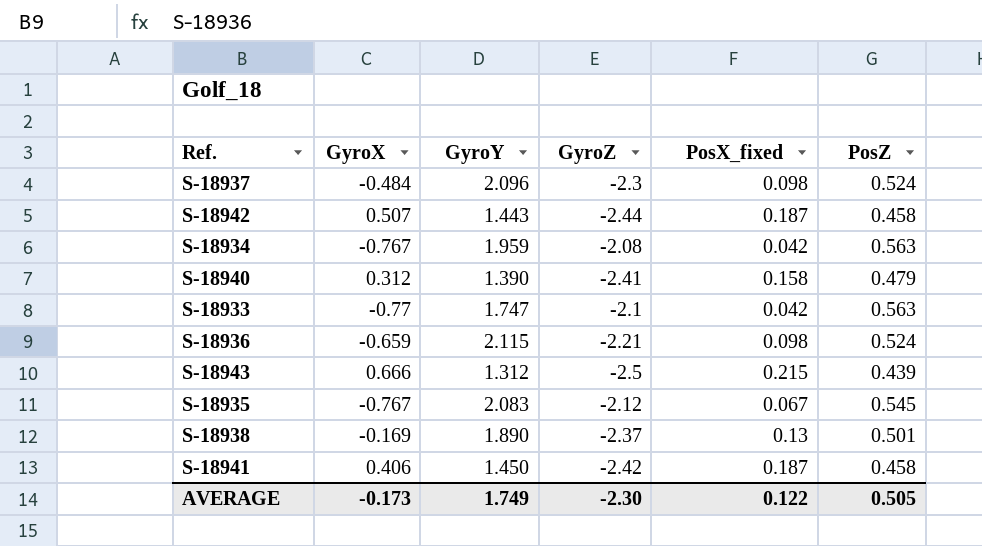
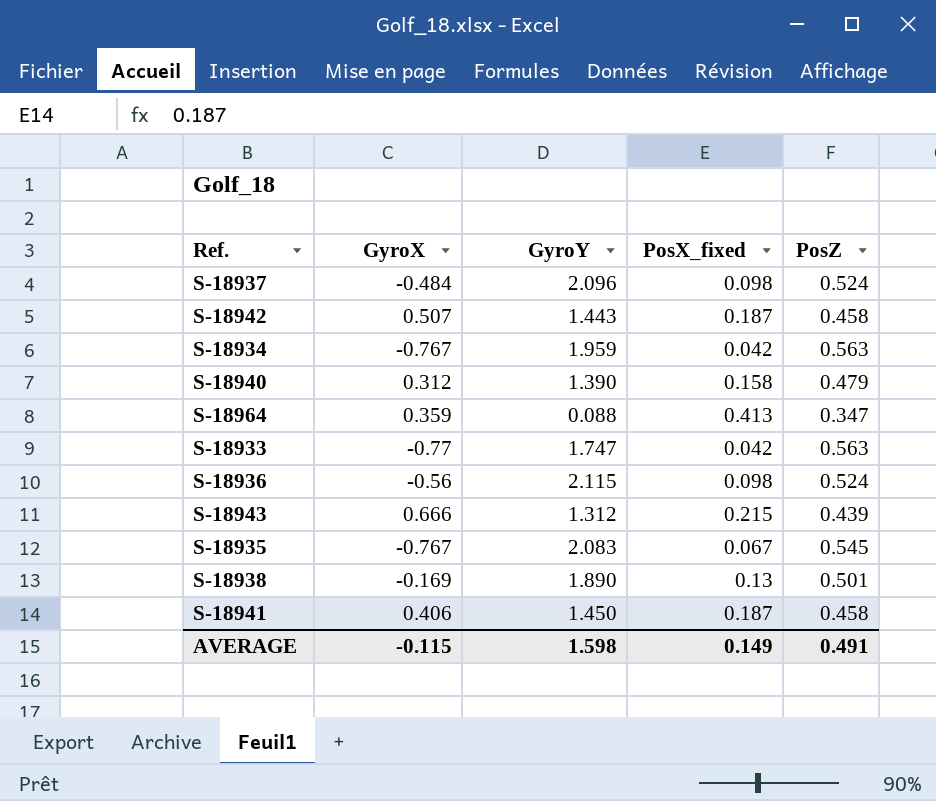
column GyroZ | position: 4 -> none
row S-18964: none -> 0.359 | 0.088 | 0.413 | 0.347
S-18936 | GyroX: -0.659 -> -0.56
AVERAGE | GyroX: -0.173 -> -0.115
AVERAGE | GyroY: 1.749 -> 1.598
AVERAGE | PosX_fixed: 0.122 -> 0.149
AVERAGE | PosZ: 0.505 -> 0.491

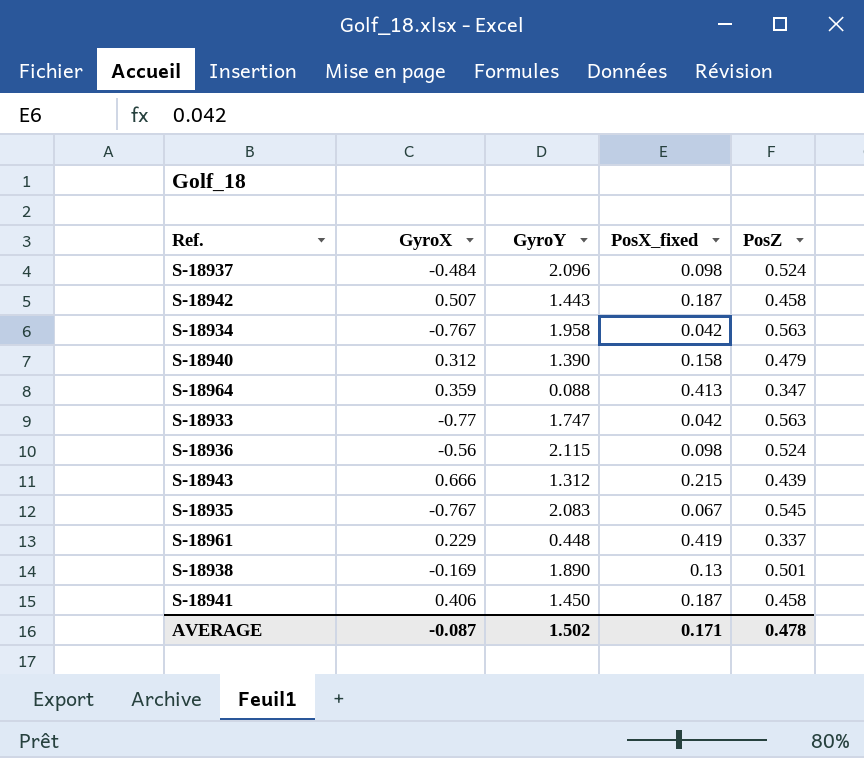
S-18934 | GyroY: 1.959 -> 1.958
row S-18961: none -> 0.229 | 0.448 | 0.419 | 0.337
AVERAGE | GyroX: -0.115 -> -0.087
AVERAGE | GyroY: 1.598 -> 1.502
AVERAGE | PosX_fixed: 0.149 -> 0.171
AVERAGE | PosZ: 0.491 -> 0.478

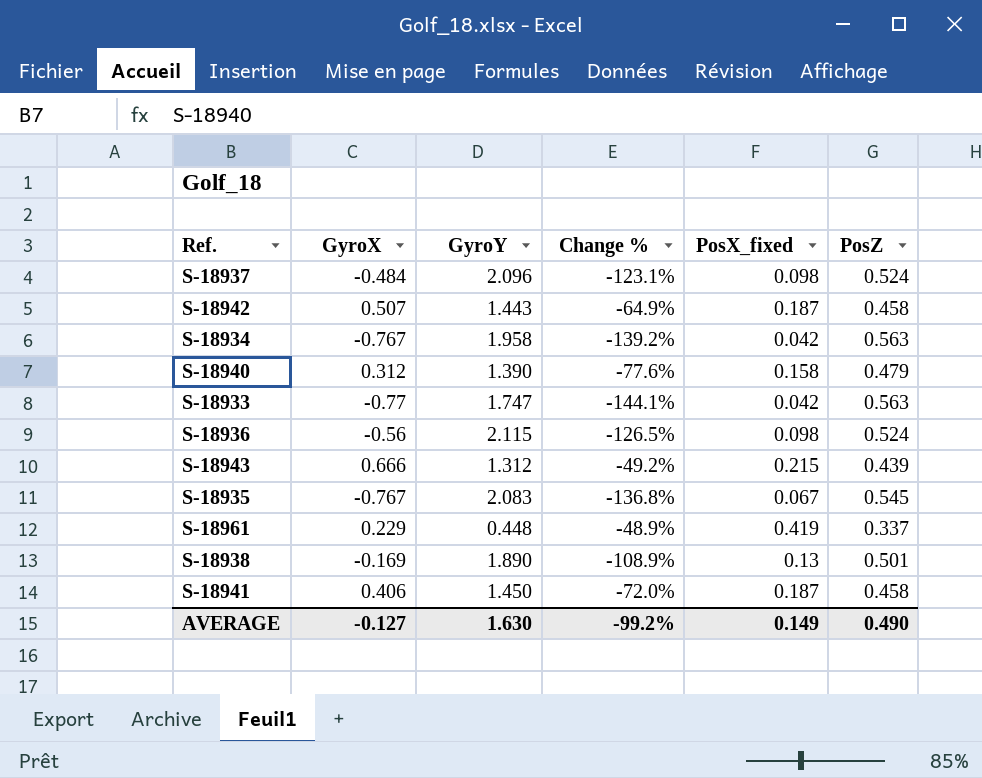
column Change % | formula: none -> ([GyroX] - [GyroY]) / [GyroY]
row S-18964: 0.359 | 0.088 | 0.413 | 0.347 -> none
AVERAGE | GyroX: -0.087 -> -0.127
AVERAGE | GyroY: 1.502 -> 1.630
AVERAGE | PosX_fixed: 0.171 -> 0.149
AVERAGE | PosZ: 0.478 -> 0.490

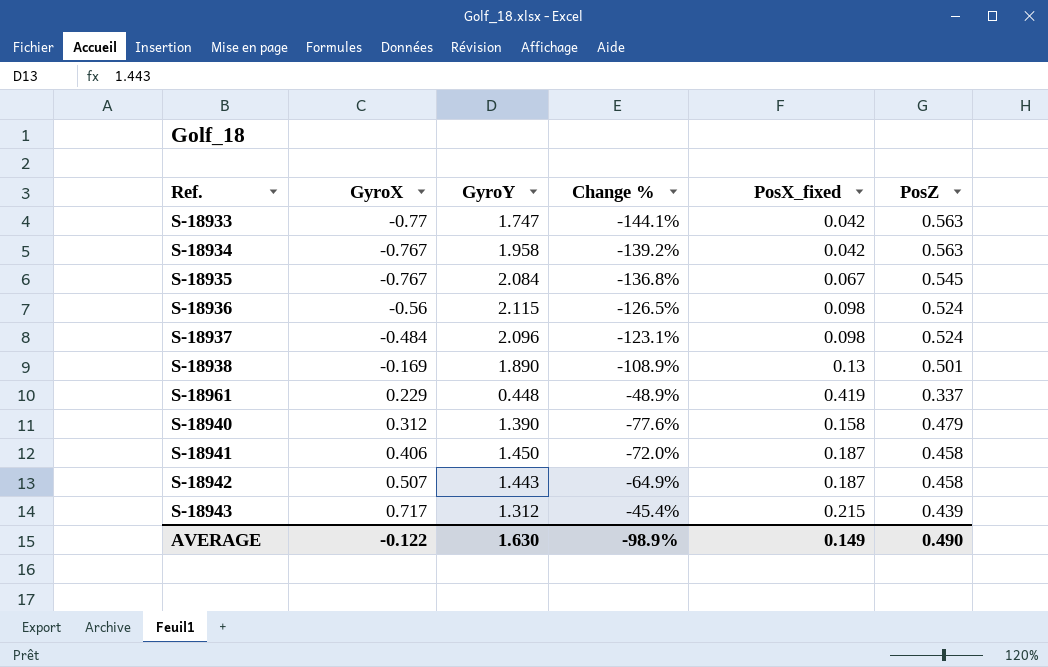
row order: none -> GyroX ascending
S-18935 | GyroY: 2.083 -> 2.084
S-18943 | GyroX: 0.666 -> 0.717
S-18943 | Change %: -49.2% -> -45.4%
AVERAGE | GyroX: -0.127 -> -0.122
AVERAGE | Change %: -99.2% -> -98.9%

